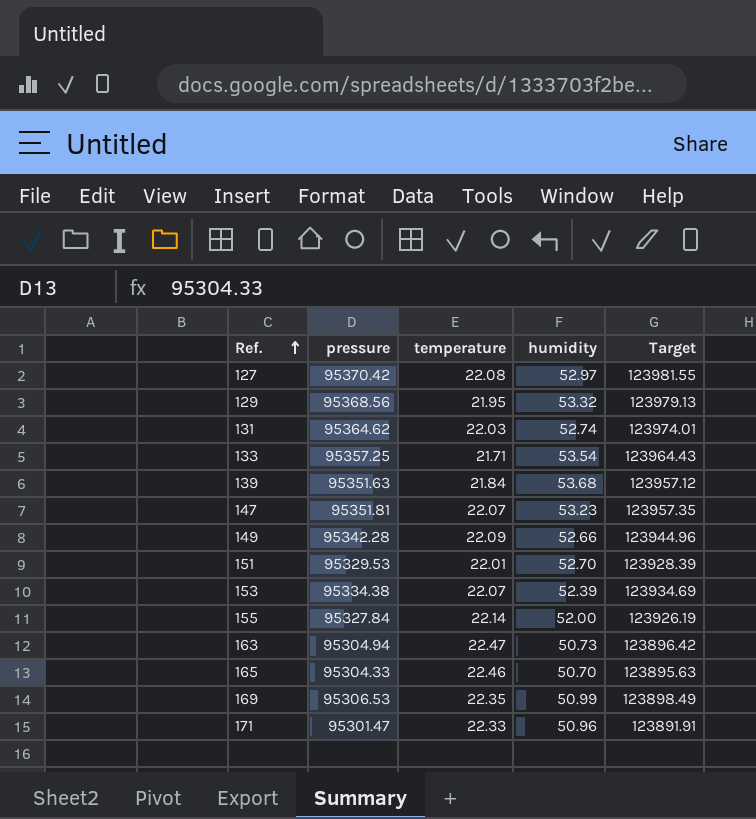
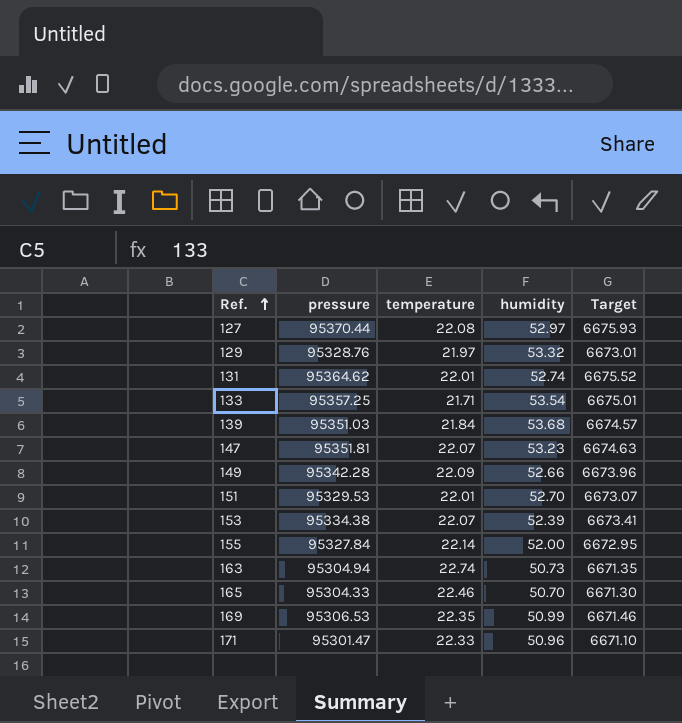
column Target | formula: [pressure] * 1.3 -> [pressure] * 0.07
127 | pressure: 95370.42 -> 95370.44
129 | pressure: 95368.56 -> 95328.76
129 | temperature: 21.95 -> 21.97
131 | temperature: 22.03 -> 22.01
139 | pressure: 95351.63 -> 95351.03
163 | temperature: 22.47 -> 22.74

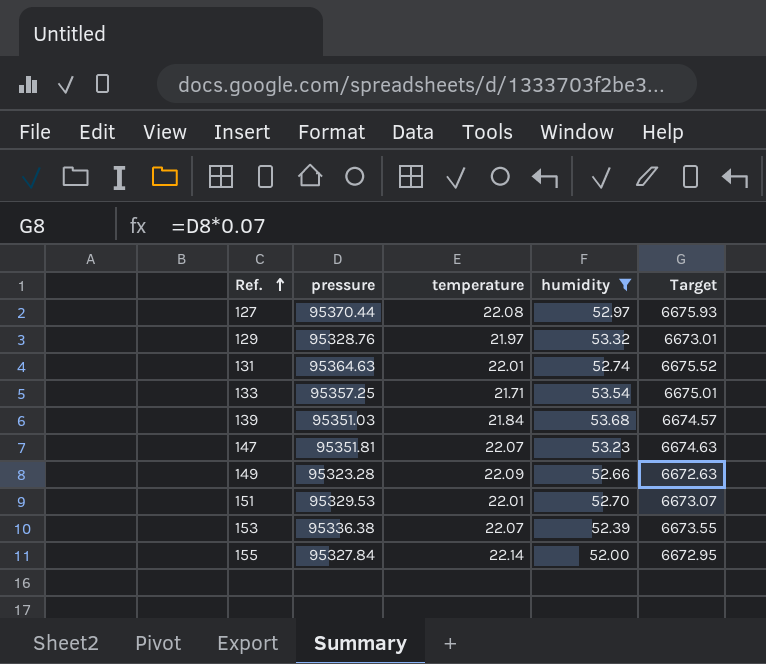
filter: none -> humidity >= 52.00
131 | pressure: 95364.62 -> 95364.63
149 | pressure: 95342.28 -> 95323.28
149 | Target: 6673.96 -> 6672.63
153 | pressure: 95334.38 -> 95336.38
153 | Target: 6673.41 -> 6673.55

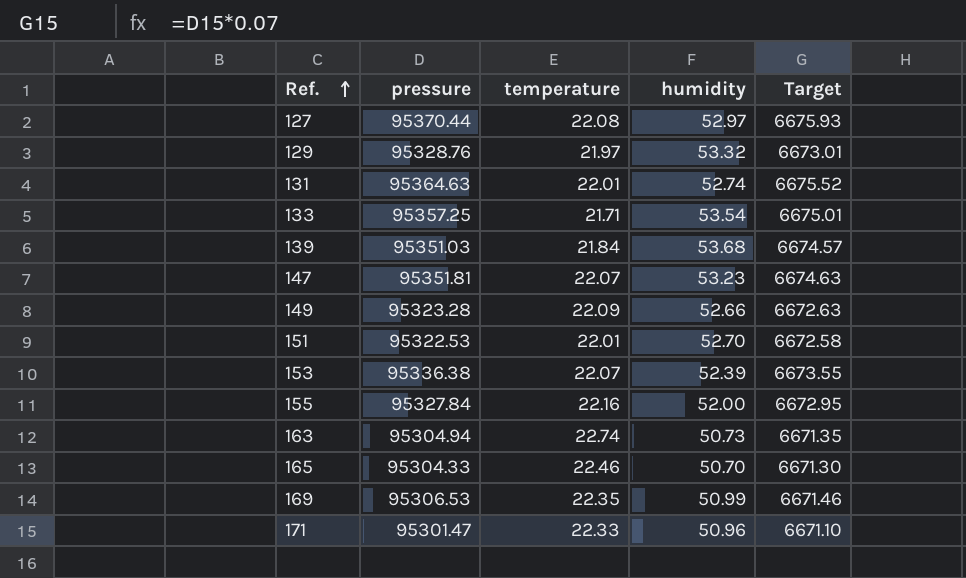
filter: humidity >= 52.00 -> none
151 | pressure: 95329.53 -> 95322.53
151 | Target: 6673.07 -> 6672.58
155 | temperature: 22.14 -> 22.16

